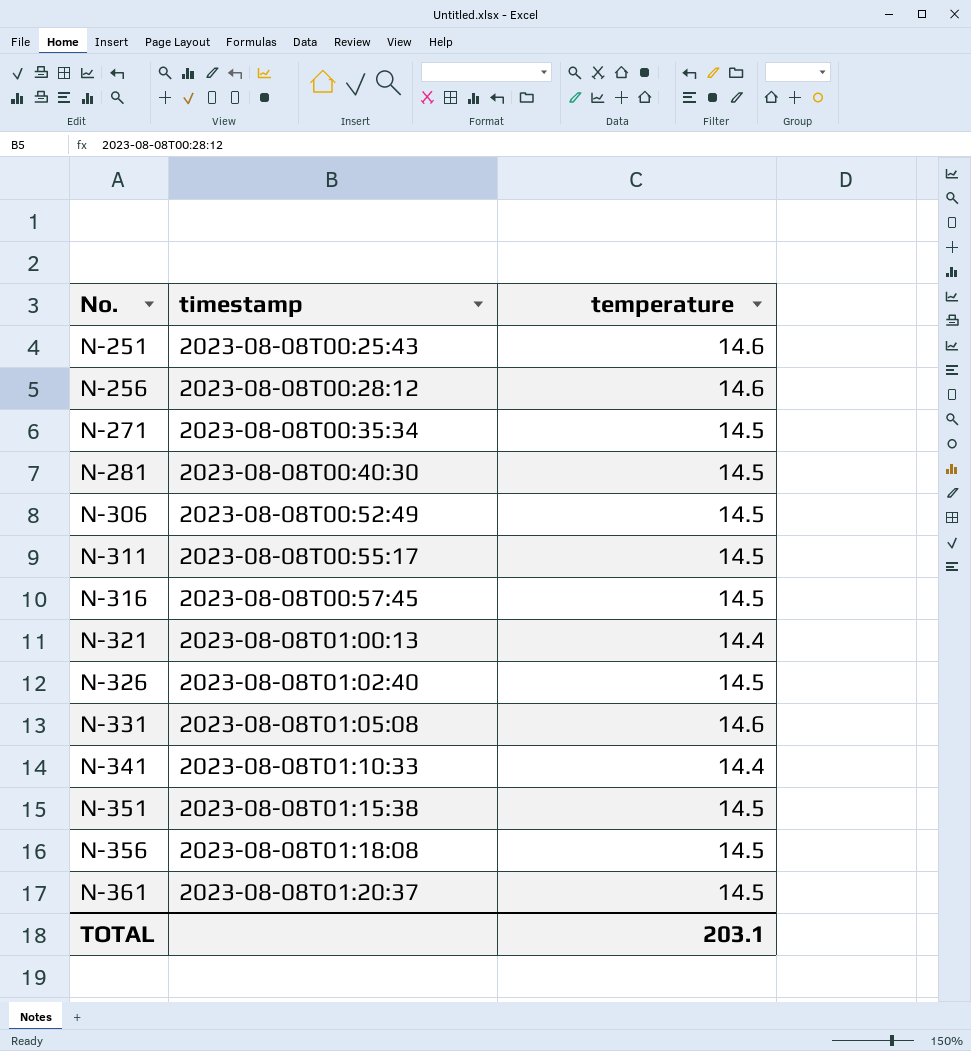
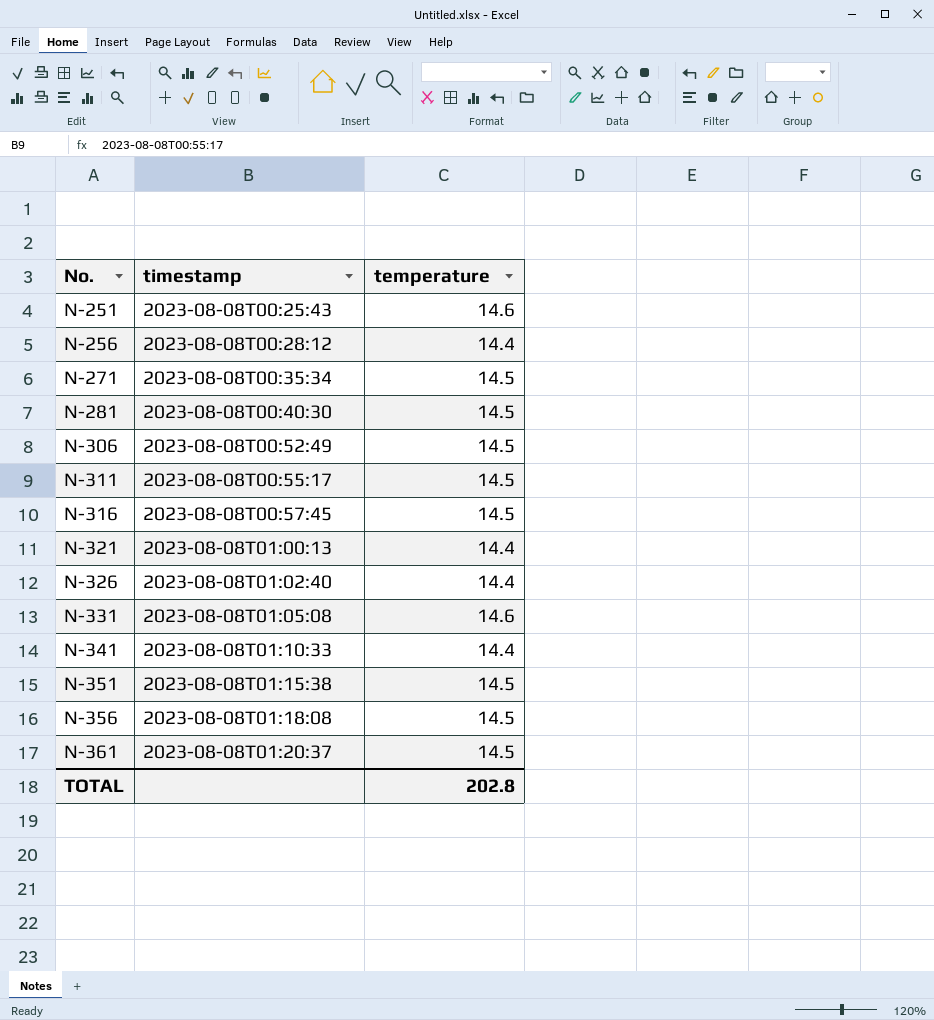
N-256 | temperature: 14.6 -> 14.4
N-326 | temperature: 14.5 -> 14.4
TOTAL | temperature: 203.1 -> 202.8

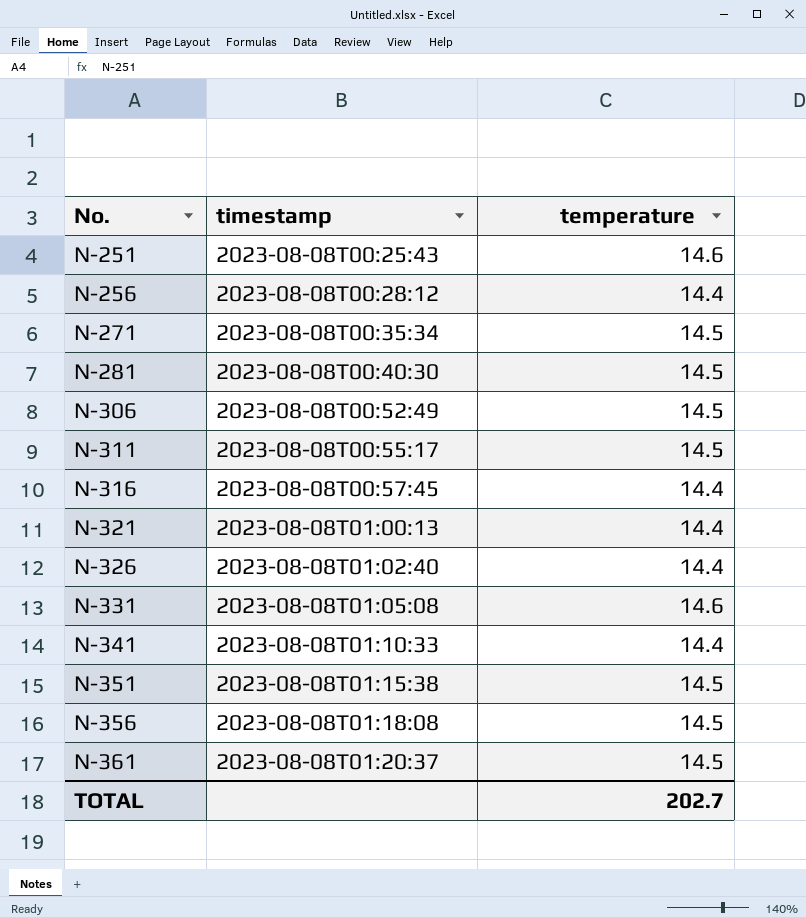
N-316 | temperature: 14.5 -> 14.4
TOTAL | temperature: 202.8 -> 202.7

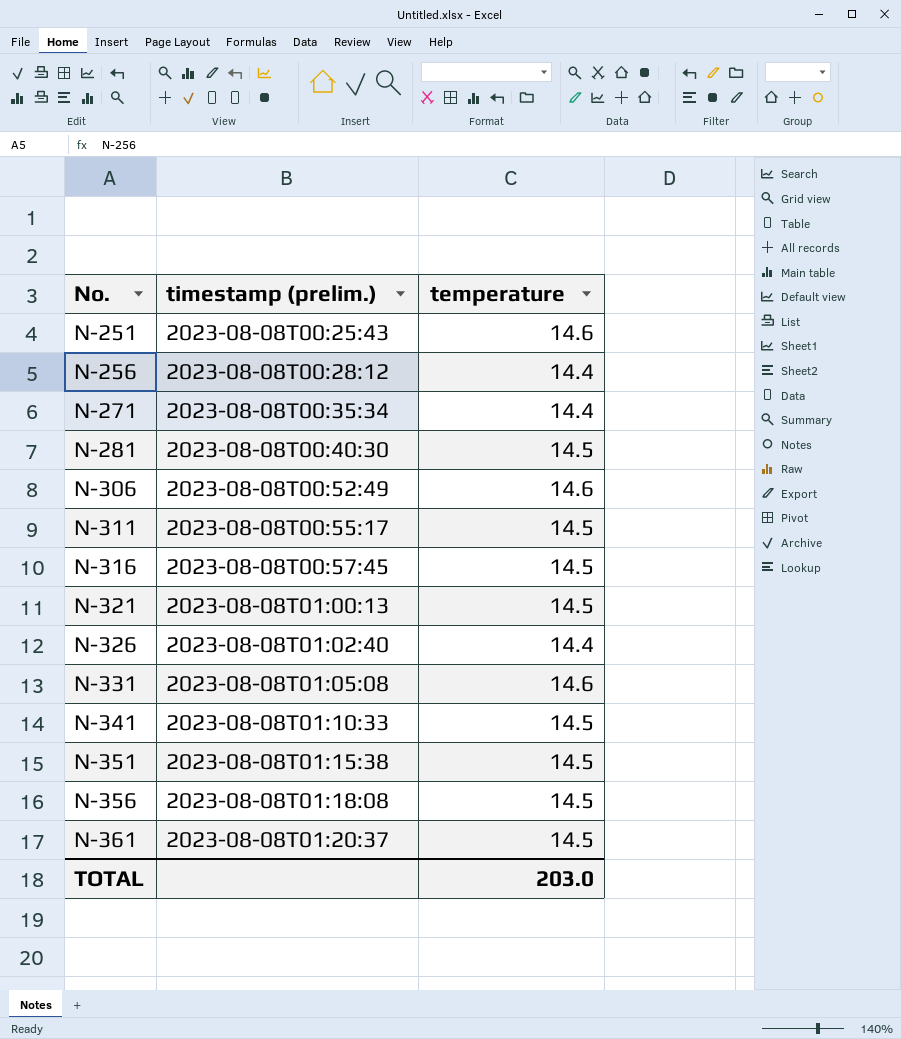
column name: timestamp -> timestamp (prelim.)
N-271 | temperature: 14.5 -> 14.4
N-306 | temperature: 14.5 -> 14.6
N-316 | temperature: 14.4 -> 14.5
N-321 | temperature: 14.4 -> 14.5
N-341 | temperature: 14.4 -> 14.5
TOTAL | temperature: 202.7 -> 203.0

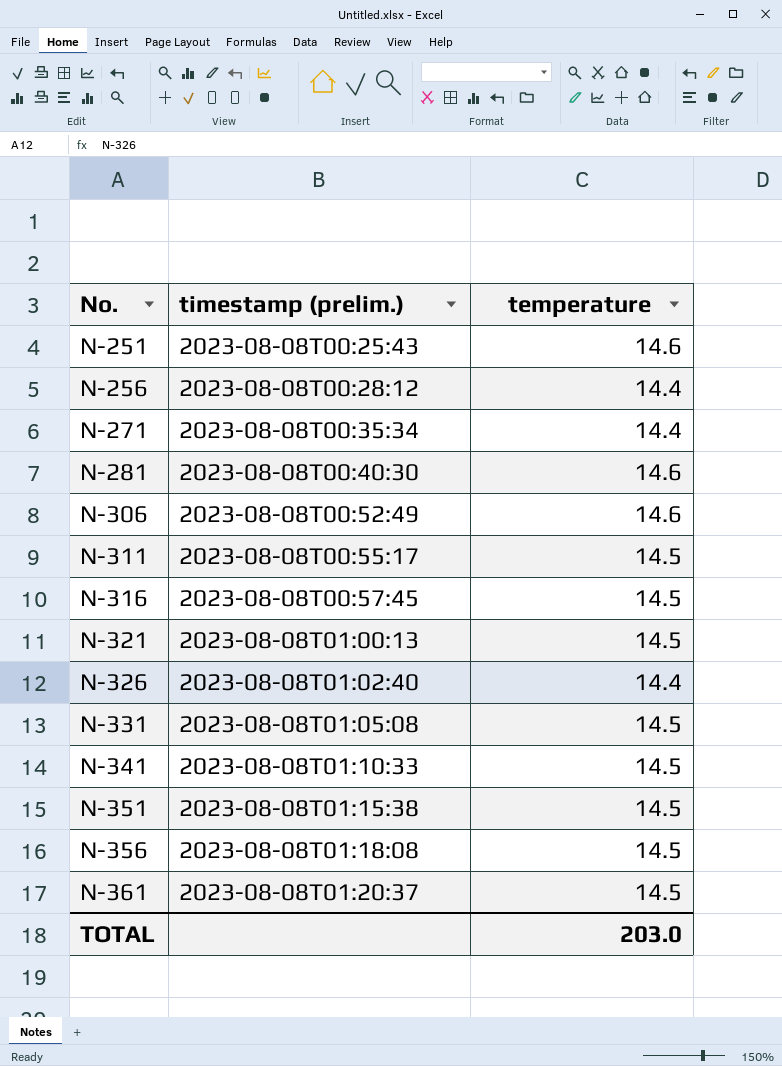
N-281 | temperature: 14.5 -> 14.6
N-331 | temperature: 14.6 -> 14.5

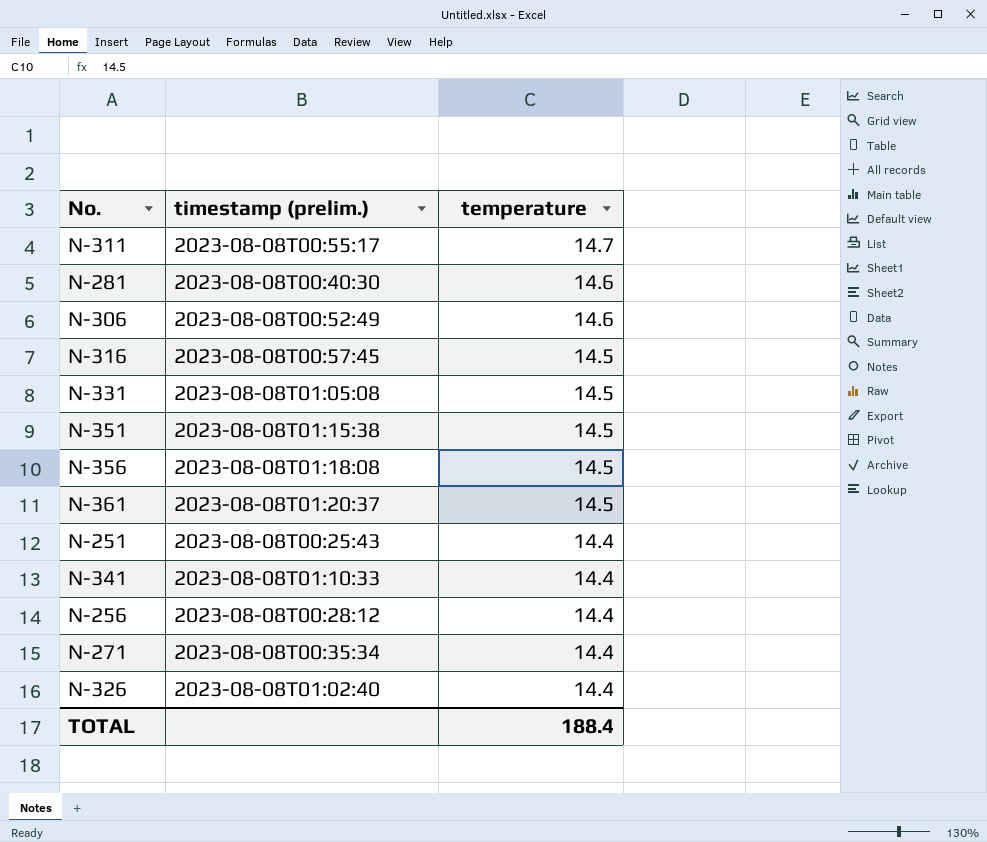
row order: No. ascending -> temperature descending
row N-321: 2023-08-08T01:00:13 | 14.5 -> none
N-311 | temperature: 14.5 -> 14.7
N-251 | temperature: 14.6 -> 14.4
N-341 | temperature: 14.5 -> 14.4
TOTAL | temperature: 203.0 -> 188.4

